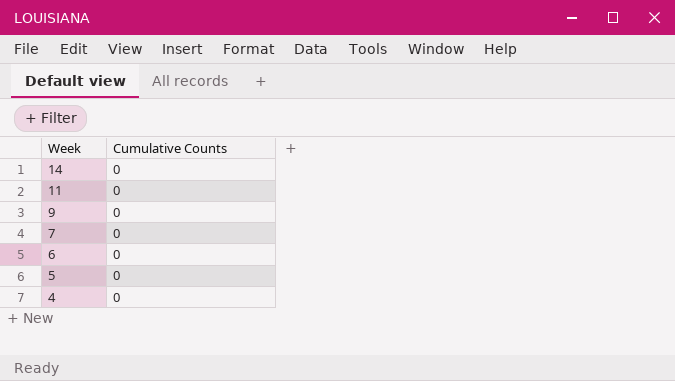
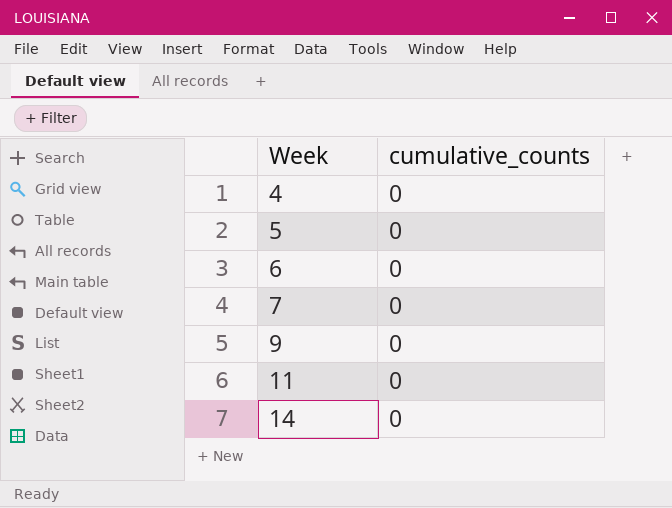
row order: Week descending -> Week ascending
column name: Cumulative Counts -> cumulative_counts

